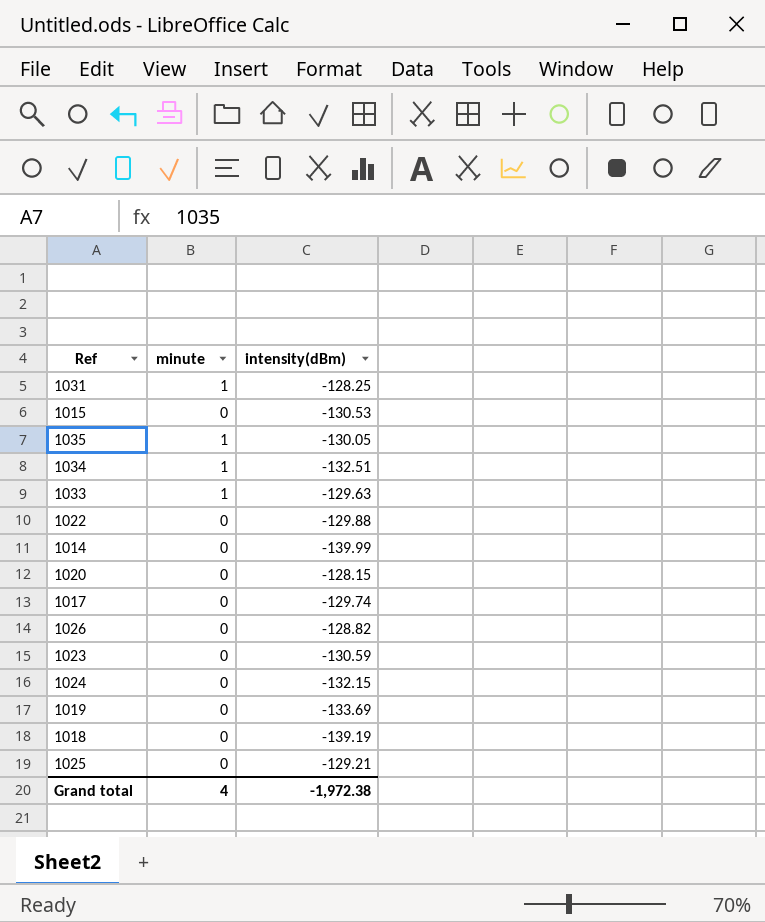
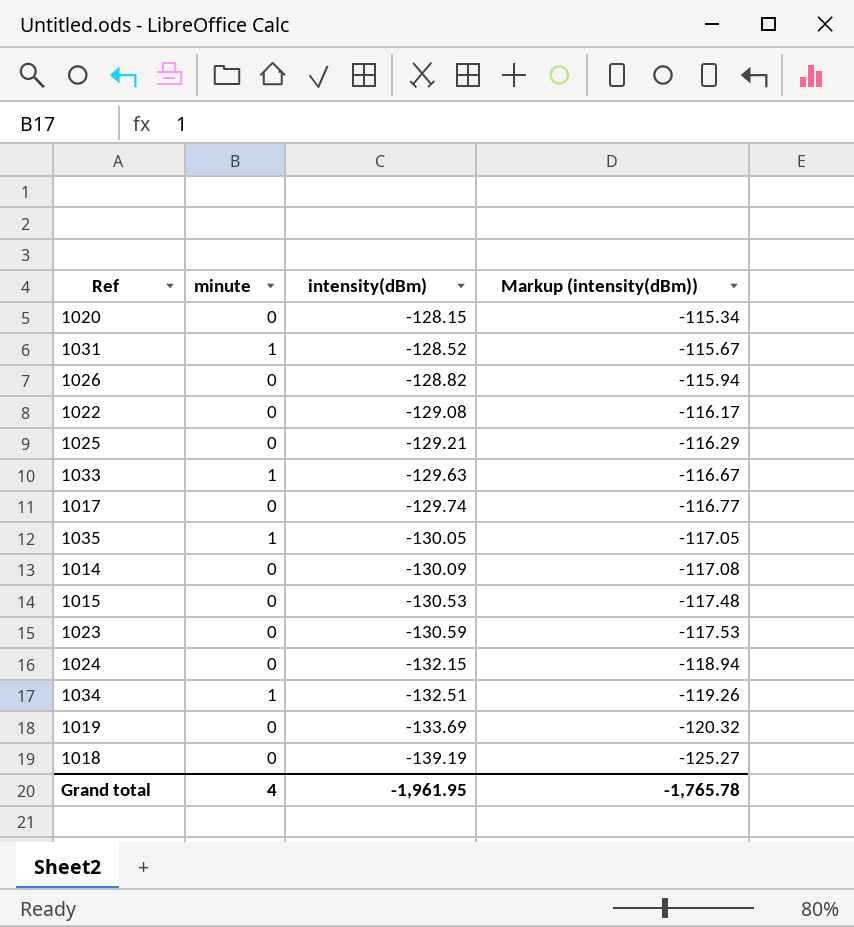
row order: none -> intensity(dBm) descending
column Markup (intensity(dBm)) | formula: none -> [intensity(dBm)] * 0.9
1031 | intensity(dBm): -128.25 -> -128.52
1022 | intensity(dBm): -129.88 -> -129.08
1014 | intensity(dBm): -139.99 -> -130.09
Grand total | intensity(dBm): -1,972.38 -> -1,961.95

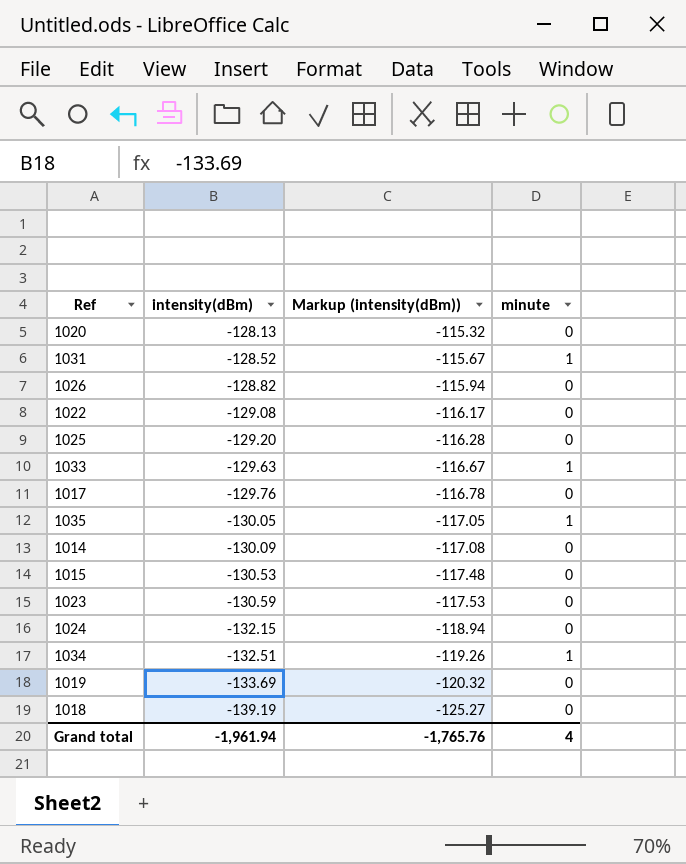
column minute | position: 2 -> 4
1020 | intensity(dBm): -128.15 -> -128.13
1020 | Markup (intensity(dBm)): -115.34 -> -115.32
1025 | intensity(dBm): -129.21 -> -129.20
1025 | Markup (intensity(dBm)): -116.29 -> -116.28
1017 | intensity(dBm): -129.74 -> -129.76
1017 | Markup (intensity(dBm)): -116.77 -> -116.78
Grand total | intensity(dBm): -1,961.95 -> -1,961.94
Grand total | Markup (intensity(dBm)): -1,765.78 -> -1,765.76

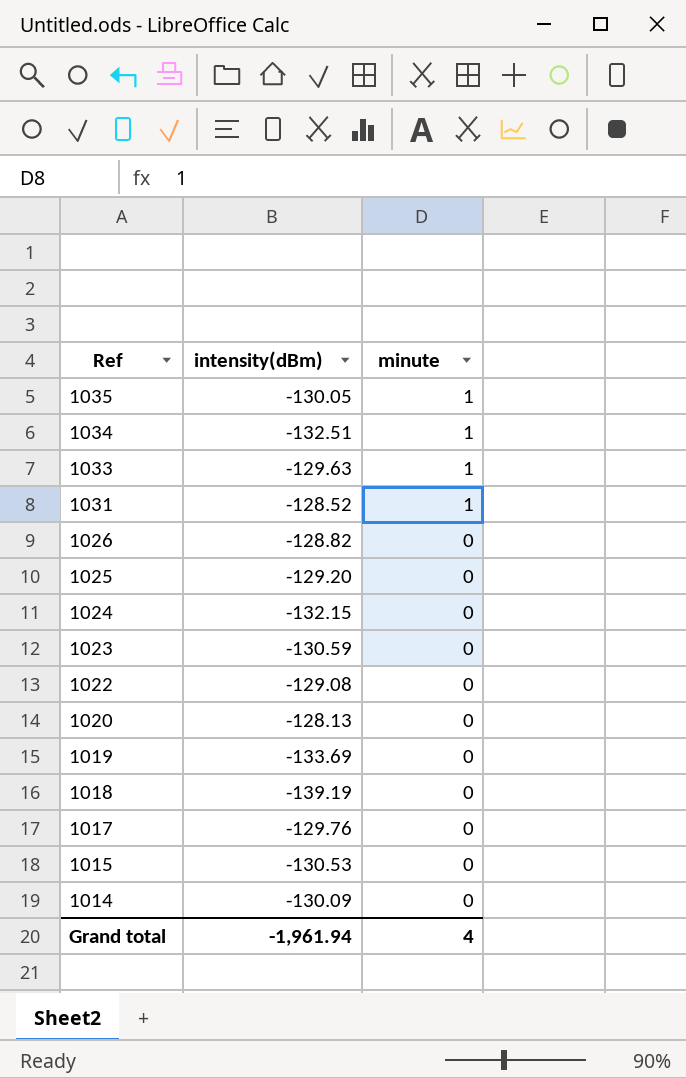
row order: intensity(dBm) descending -> Ref descending
column Markup (intensity(dBm)) | formula: [intensity(dBm)] * 0.9 -> none

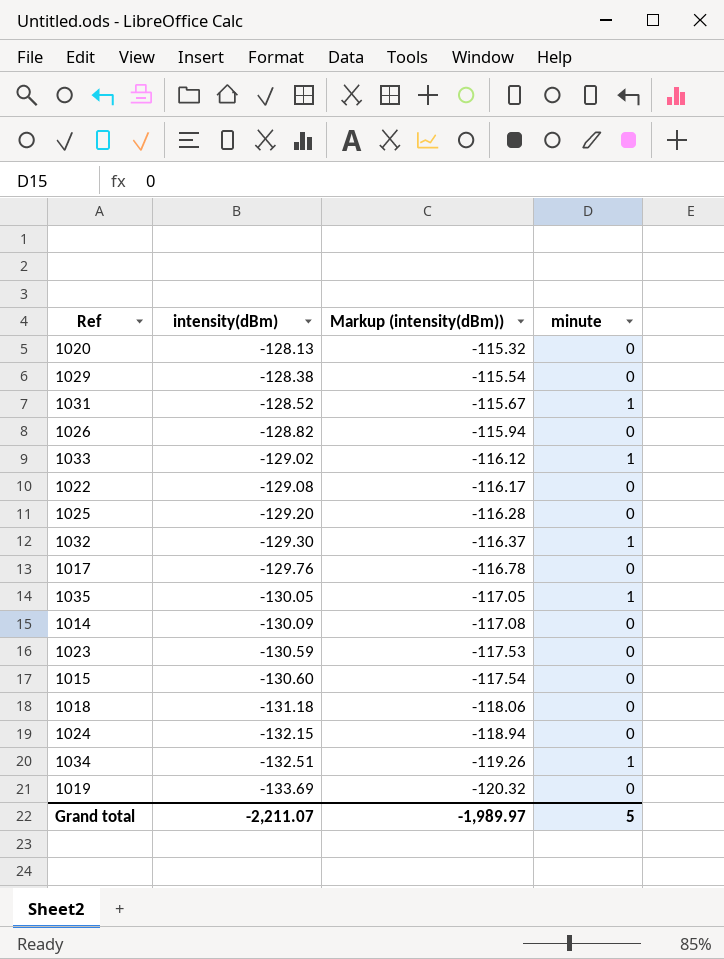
row order: Ref descending -> intensity(dBm) descending
column Markup (intensity(dBm)) | formula: none -> [intensity(dBm)] * 0.9
row 1029: none -> -128.38 | -115.54 | 0
1033 | intensity(dBm): -129.63 -> -129.02
row 1032: none -> -129.30 | -116.37 | 1
1015 | intensity(dBm): -130.53 -> -130.60
1018 | intensity(dBm): -139.19 -> -131.18
Grand total | intensity(dBm): -1,961.94 -> -2,211.07
Grand total | minute: 4 -> 5

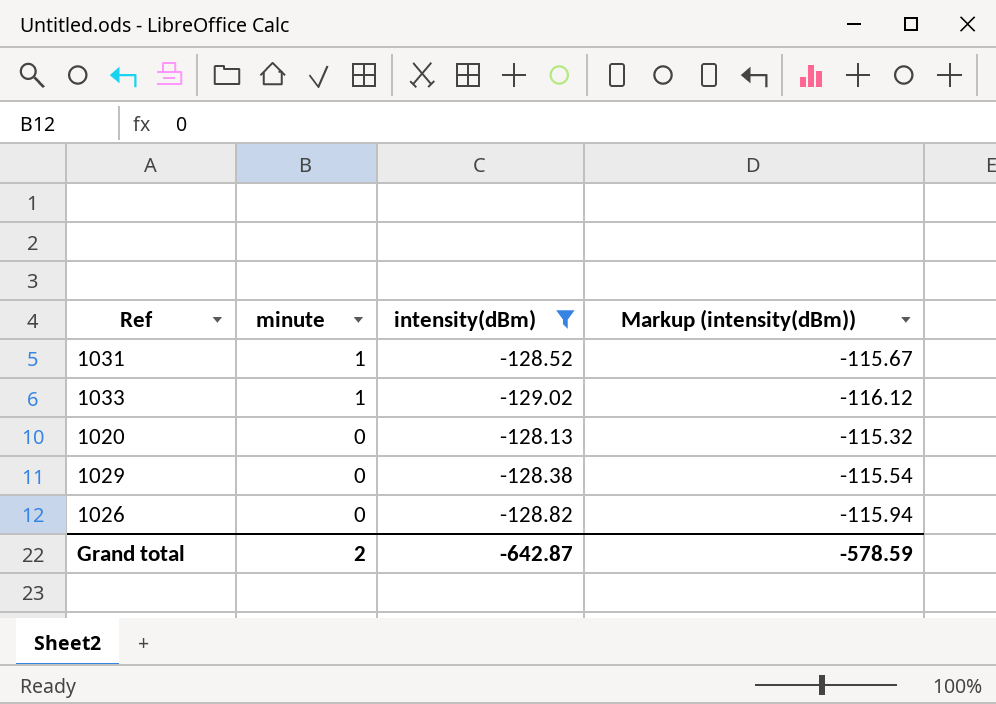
filter: none -> intensity(dBm) >= -129.02
row order: intensity(dBm) descending -> minute descending
column minute | position: 4 -> 2
Grand total | minute: 5 -> 2
Grand total | intensity(dBm): -2,211.07 -> -642.87
Grand total | Markup (intensity(dBm)): -1,989.97 -> -578.59

